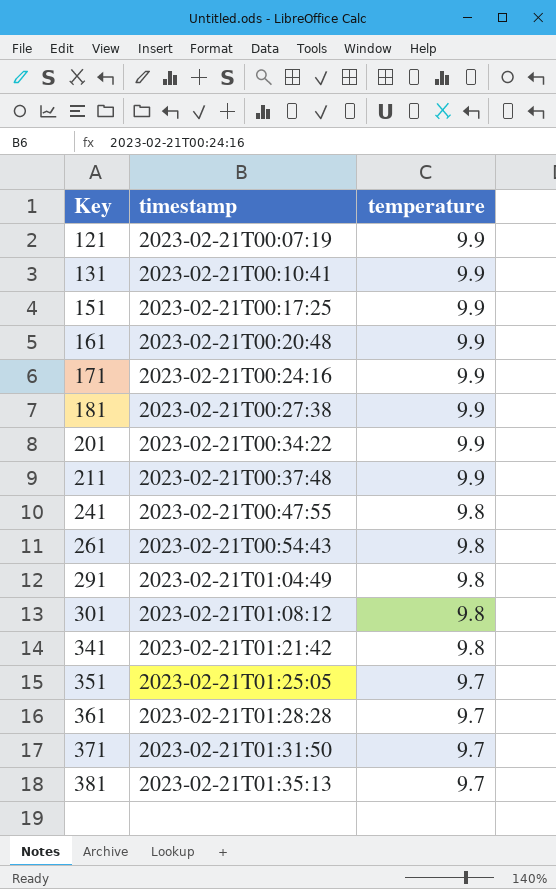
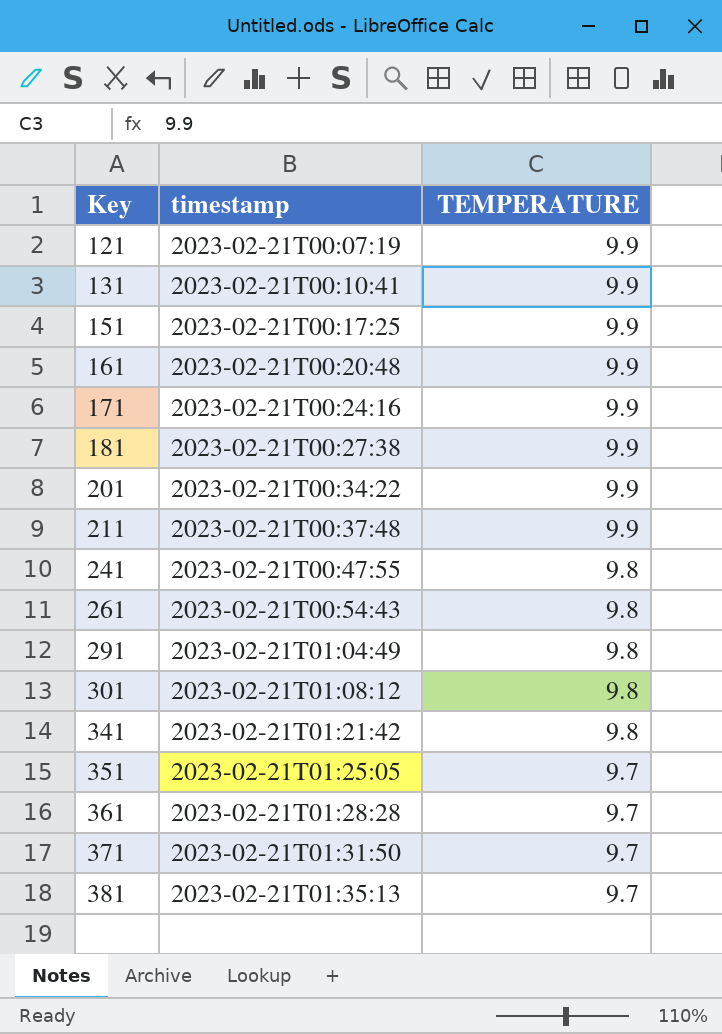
column name: temperature -> TEMPERATURE

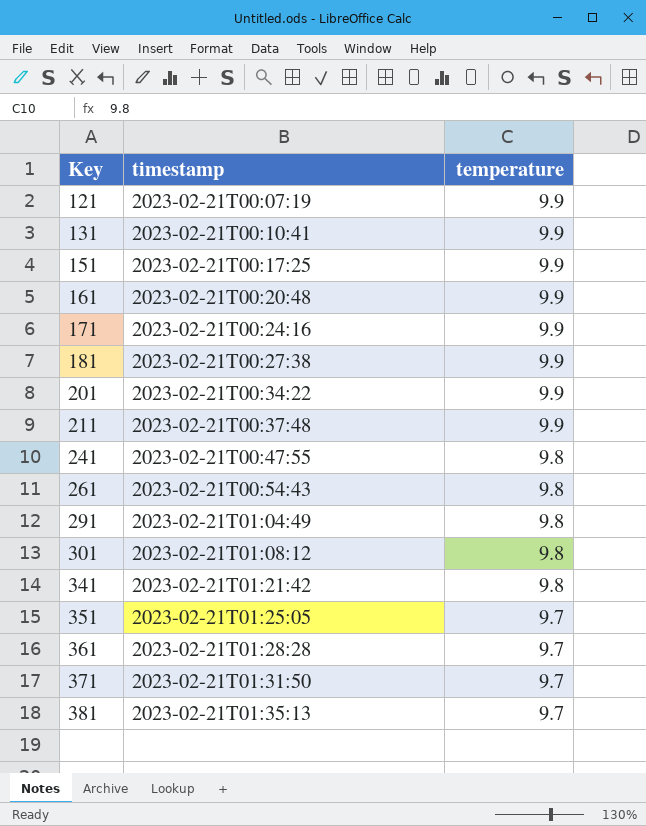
column name: TEMPERATURE -> temperature

